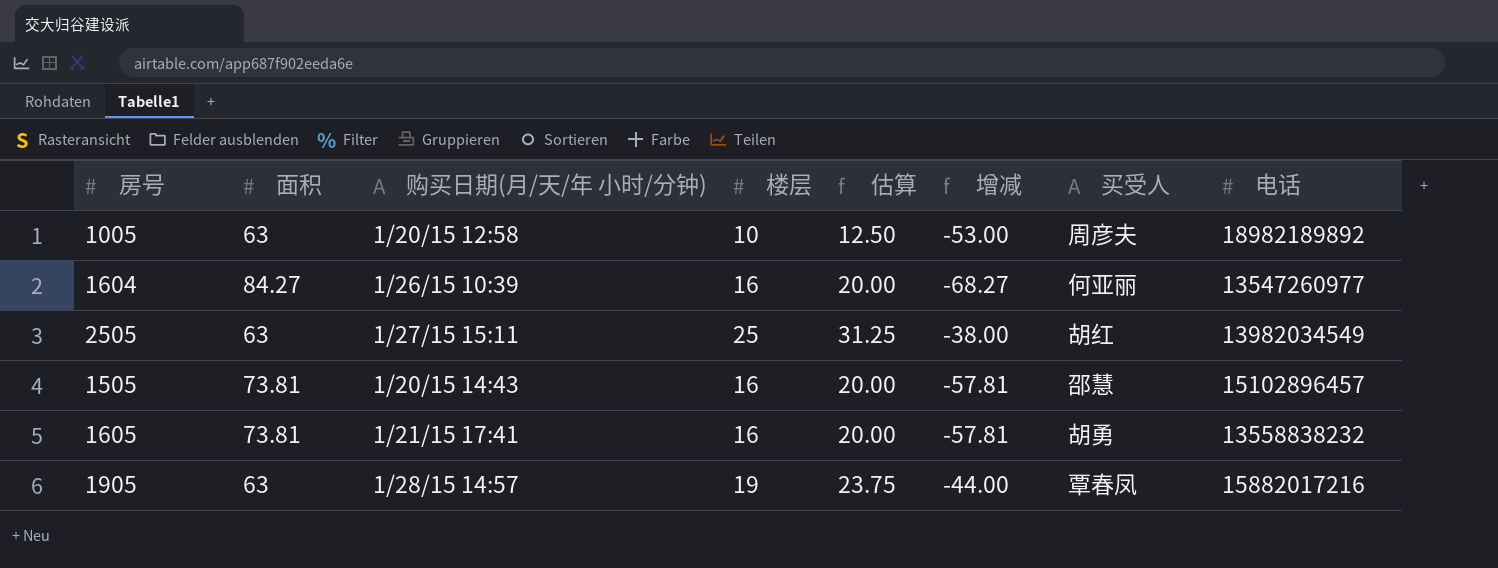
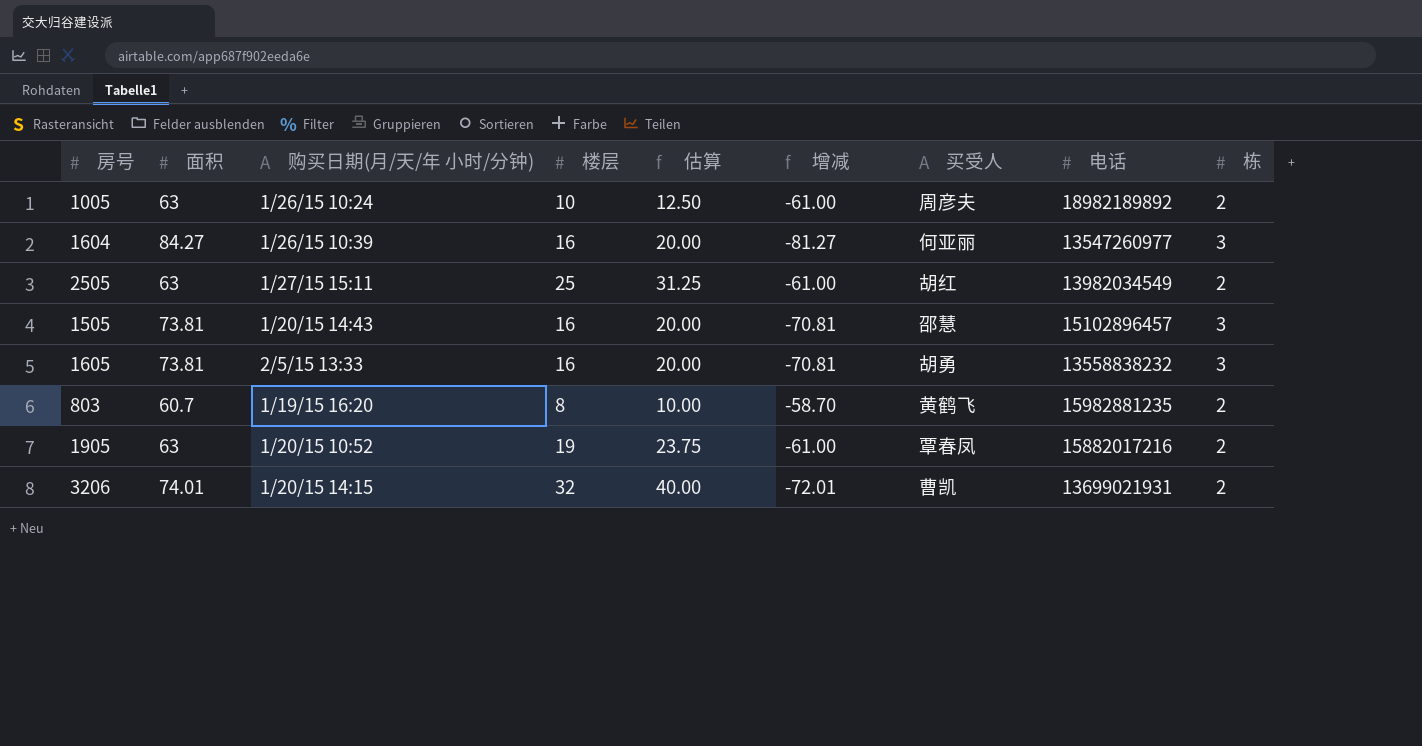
column 增减 | formula: [楼层] - [面积] -> [栋] - [面积]
column 栋 | position: none -> 9
1005 | 购买日期(月/天/年 小时/分钟): 1/20/15 12:58 -> 1/26/15 10:24
1605 | 购买日期(月/天/年 小时/分钟): 1/21/15 17:41 -> 2/5/15 13:33
row 803: none -> 60.7 | 1/19/15 16:20 | 8 | 10.00 | -58.70 | 黄鹤飞 | 15982881235 | 2
1905 | 购买日期(月/天/年 小时/分钟): 1/28/15 14:57 -> 1/20/15 10:52
row 3206: none -> 74.01 | 1/20/15 14:15 | 32 | 40.00 | -72.01 | 曹凯 | 13699021931 | 2

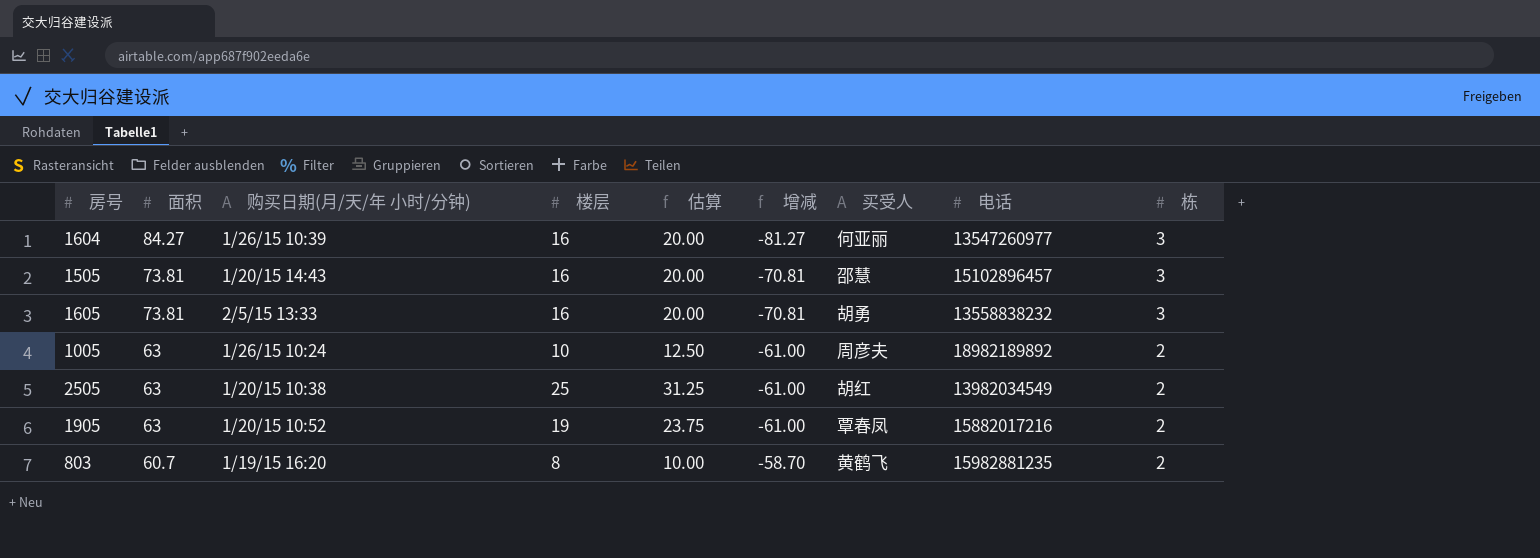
row order: none -> 面积 descending
row 3206: 74.01 | 1/20/15 14:15 | 32 | 40.00 | -72.01 | 曹凯 | 13699021931 | 2 -> none
2505 | 购买日期(月/天/年 小时/分钟): 1/27/15 15:11 -> 1/20/15 10:38

